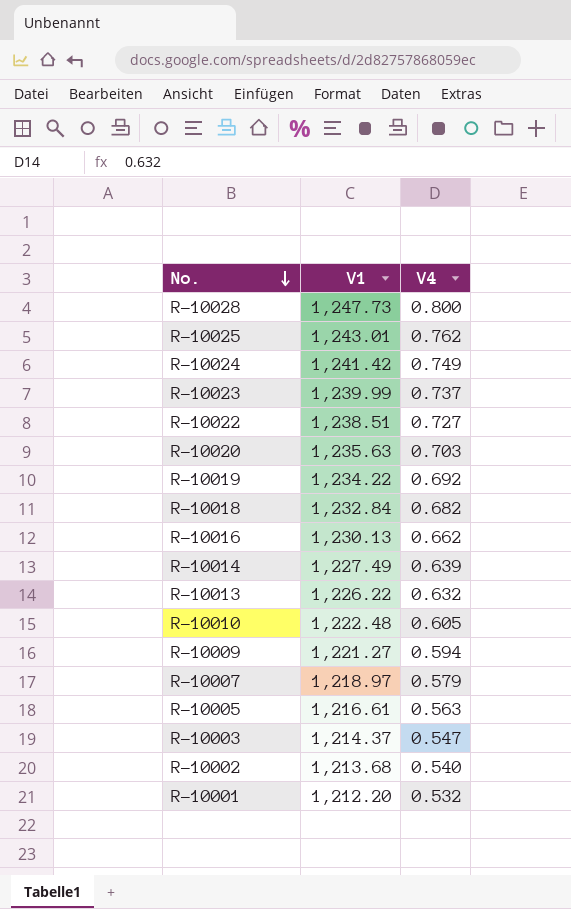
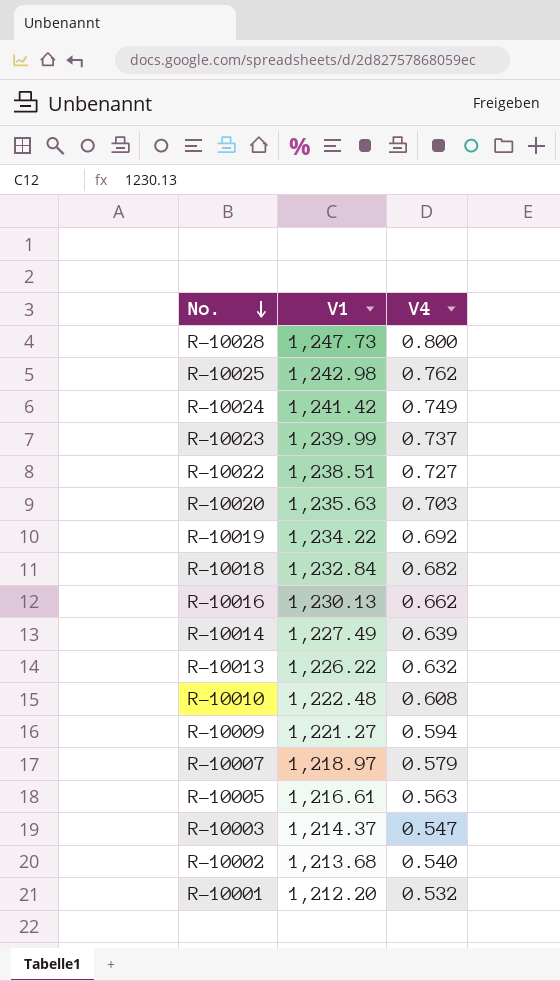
R-10025 | V1: 1,243.01 -> 1,242.98
R-10010 | V4: 0.605 -> 0.608

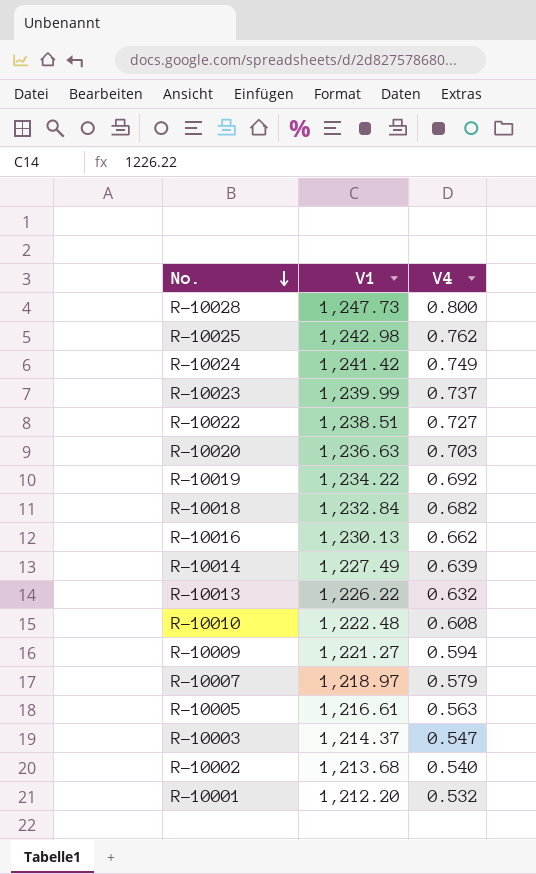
R-10020 | V1: 1,235.63 -> 1,236.63

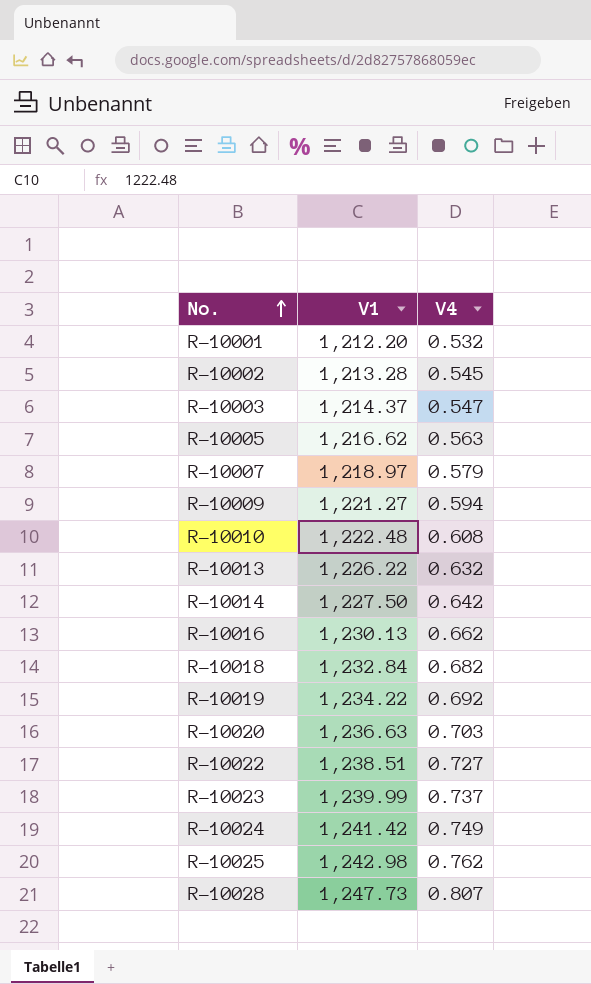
row order: No. descending -> No. ascending
R-10002 | V1: 1,213.68 -> 1,213.28
R-10002 | V4: 0.540 -> 0.545
R-10005 | V1: 1,216.61 -> 1,216.62
R-10014 | V1: 1,227.49 -> 1,227.50
R-10014 | V4: 0.639 -> 0.642
R-10028 | V4: 0.800 -> 0.807

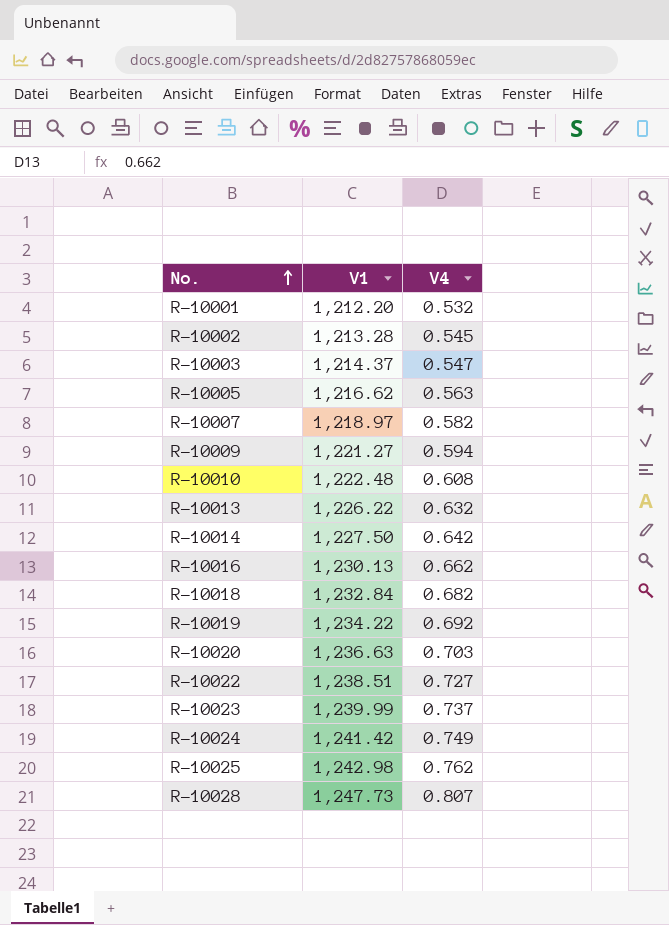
R-10007 | V4: 0.579 -> 0.582

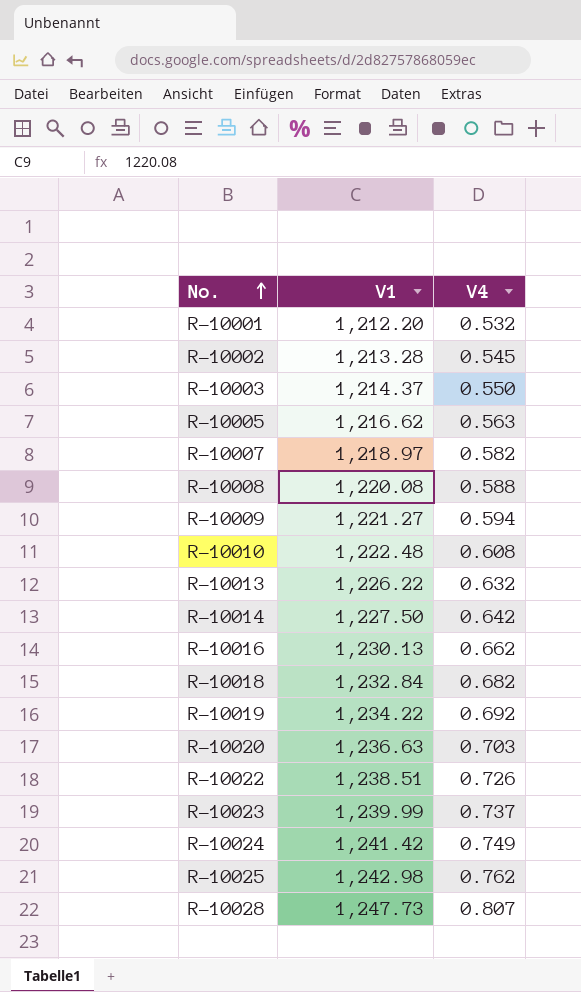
R-10003 | V4: 0.547 -> 0.550
row R-10008: none -> 1,220.08 | 0.588
R-10022 | V4: 0.727 -> 0.726

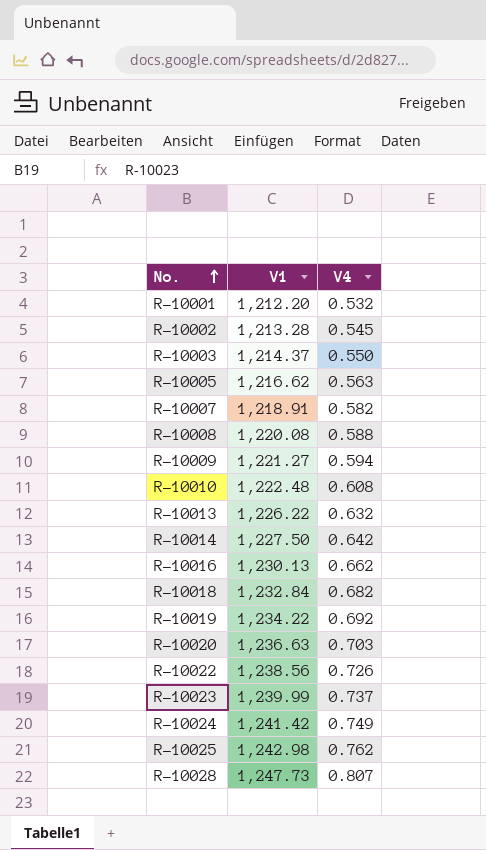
R-10007 | V1: 1,218.97 -> 1,218.91
R-10022 | V1: 1,238.51 -> 1,238.56

